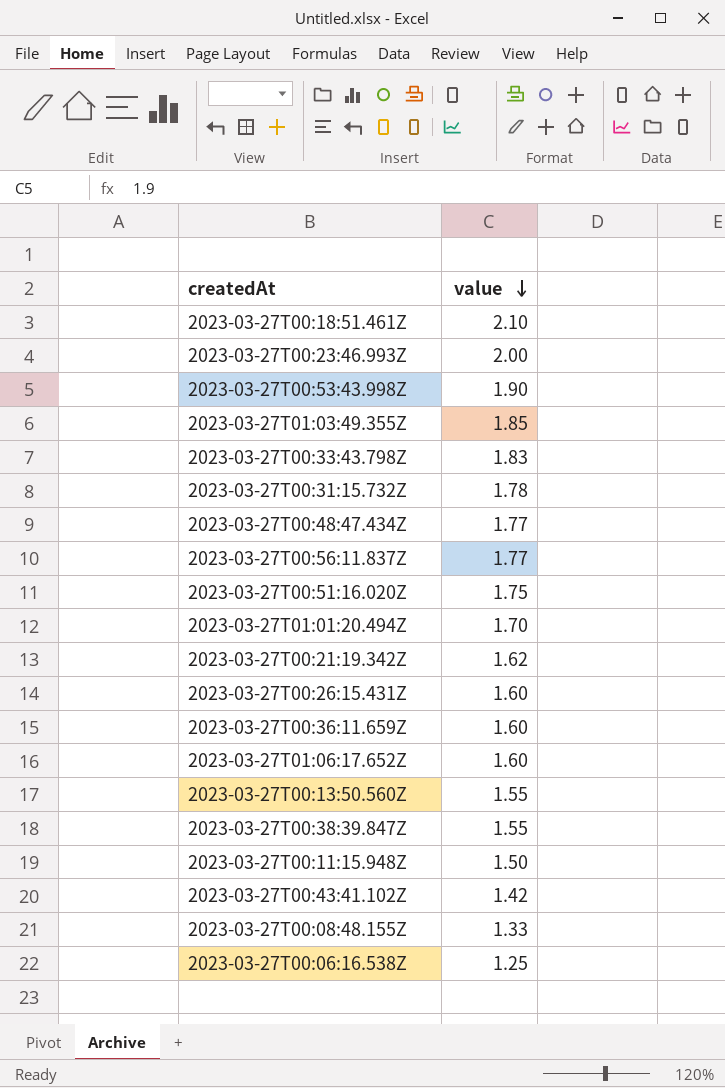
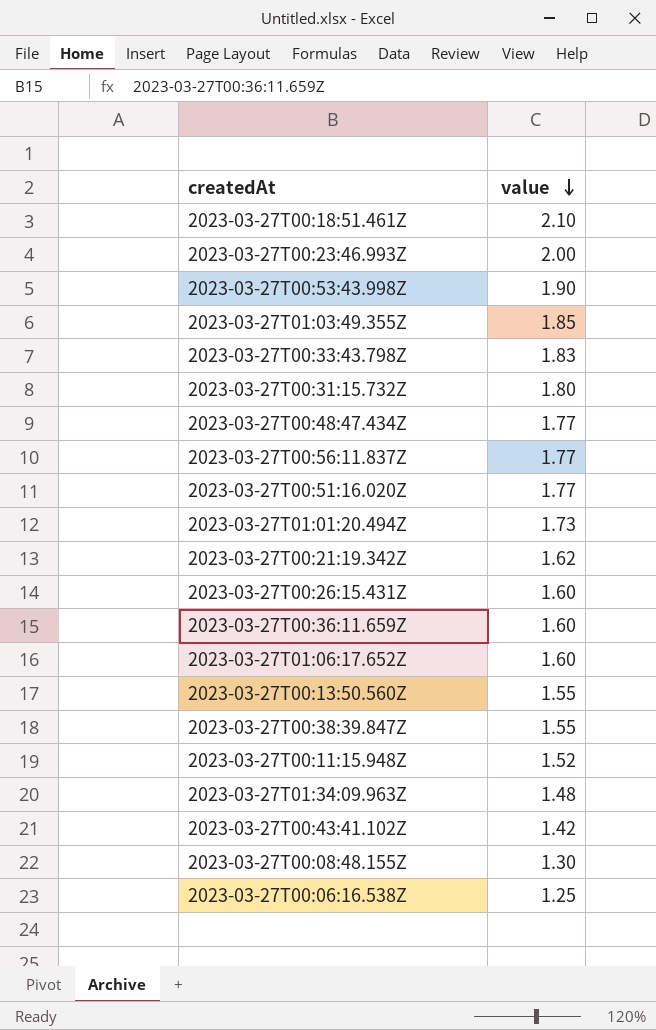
2023-03-27T00:31:15.732Z | value: 1.78 -> 1.80
2023-03-27T00:51:16.020Z | value: 1.75 -> 1.77
2023-03-27T01:01:20.494Z | value: 1.70 -> 1.73
2023-03-27T00:11:15.948Z | value: 1.50 -> 1.52
row 2023-03-27T01:34:09.963Z: none -> 1.48
2023-03-27T00:08:48.155Z | value: 1.33 -> 1.30

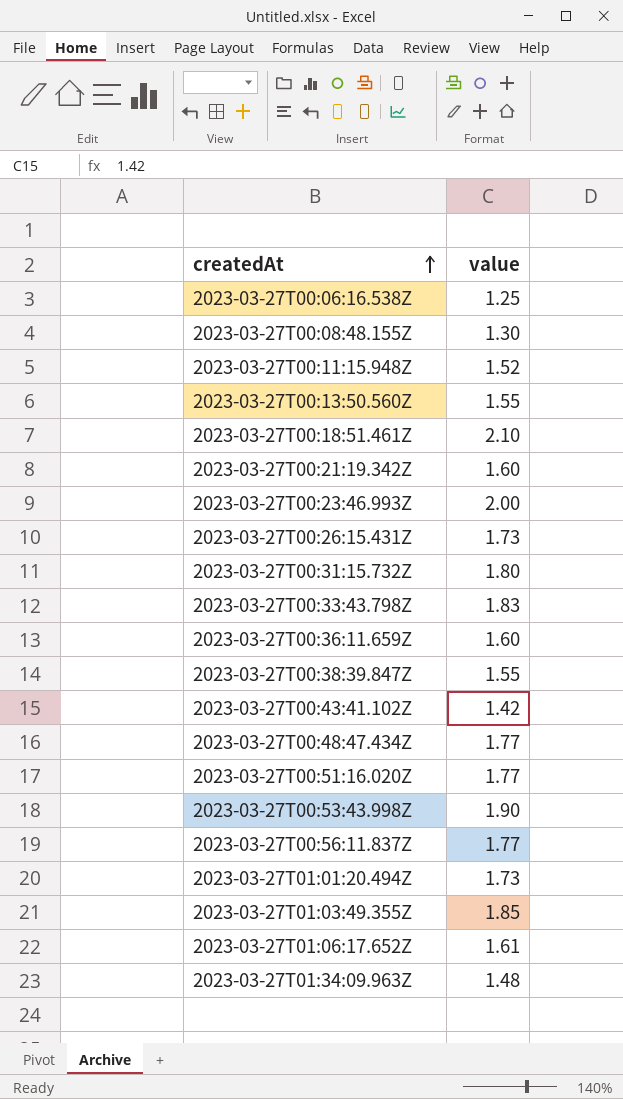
row order: value descending -> createdAt ascending
2023-03-27T00:21:19.342Z | value: 1.62 -> 1.60
2023-03-27T00:26:15.431Z | value: 1.60 -> 1.73
2023-03-27T01:06:17.652Z | value: 1.60 -> 1.61

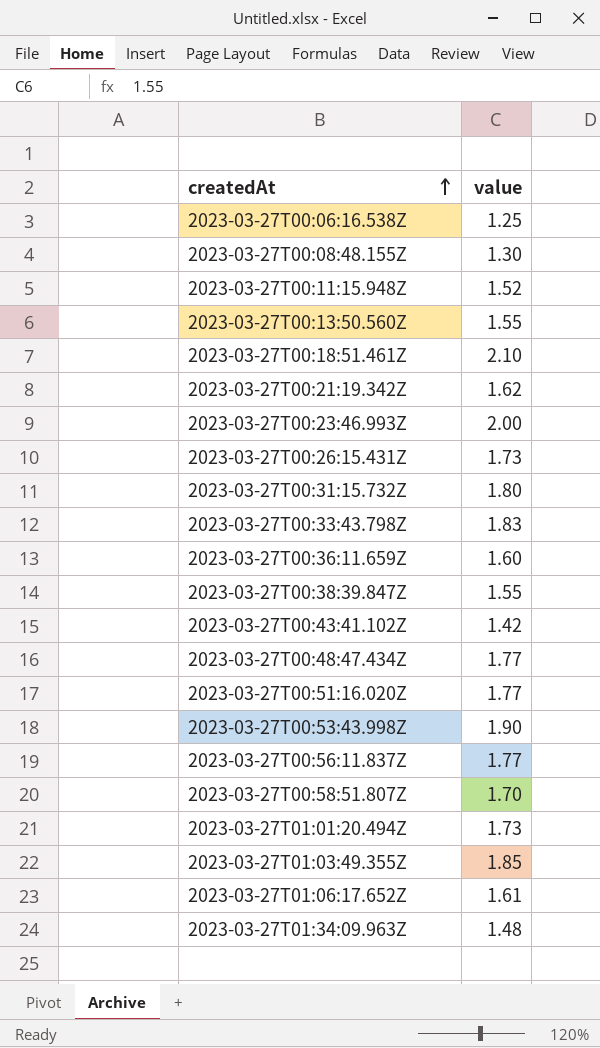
2023-03-27T00:21:19.342Z | value: 1.60 -> 1.62
row 2023-03-27T00:58:51.807Z: none -> 1.70

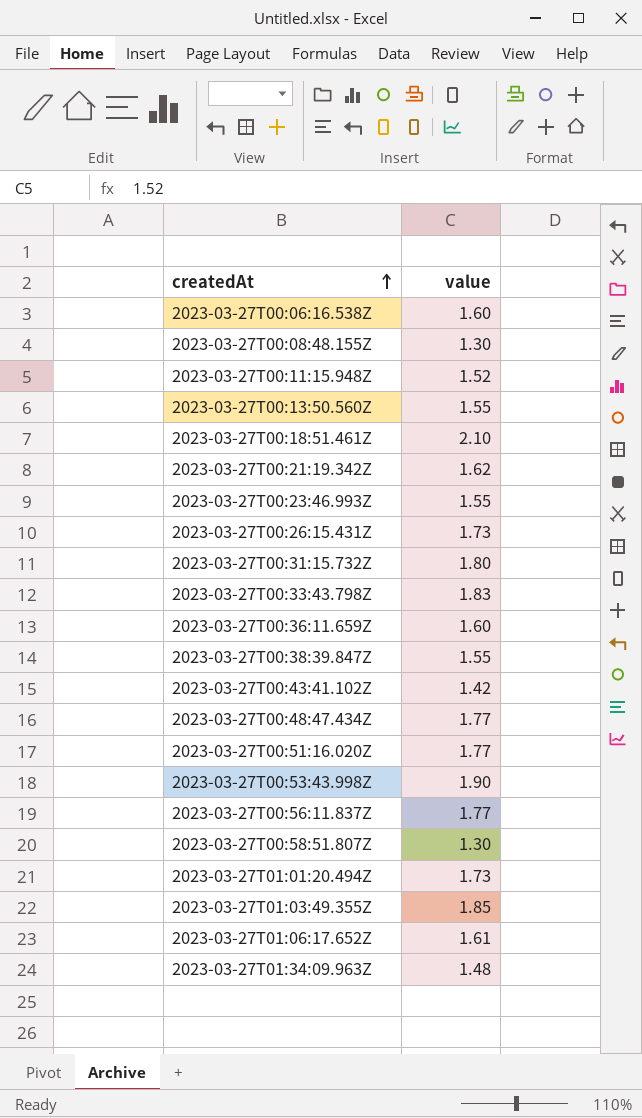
2023-03-27T00:06:16.538Z | value: 1.25 -> 1.60
2023-03-27T00:23:46.993Z | value: 2.00 -> 1.55
2023-03-27T00:58:51.807Z | value: 1.70 -> 1.30

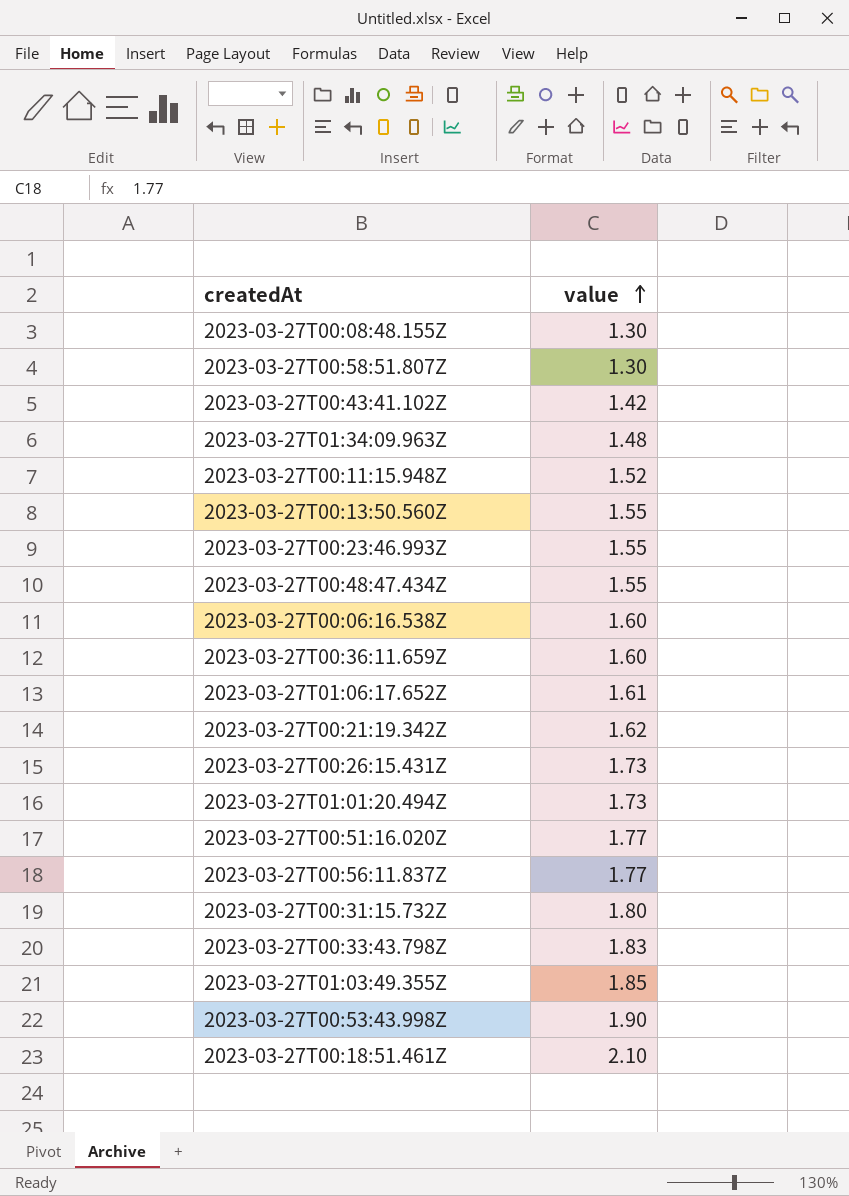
row order: createdAt ascending -> value ascending
row 2023-03-27T00:38:39.847Z: 1.55 -> none
2023-03-27T00:48:47.434Z | value: 1.77 -> 1.55

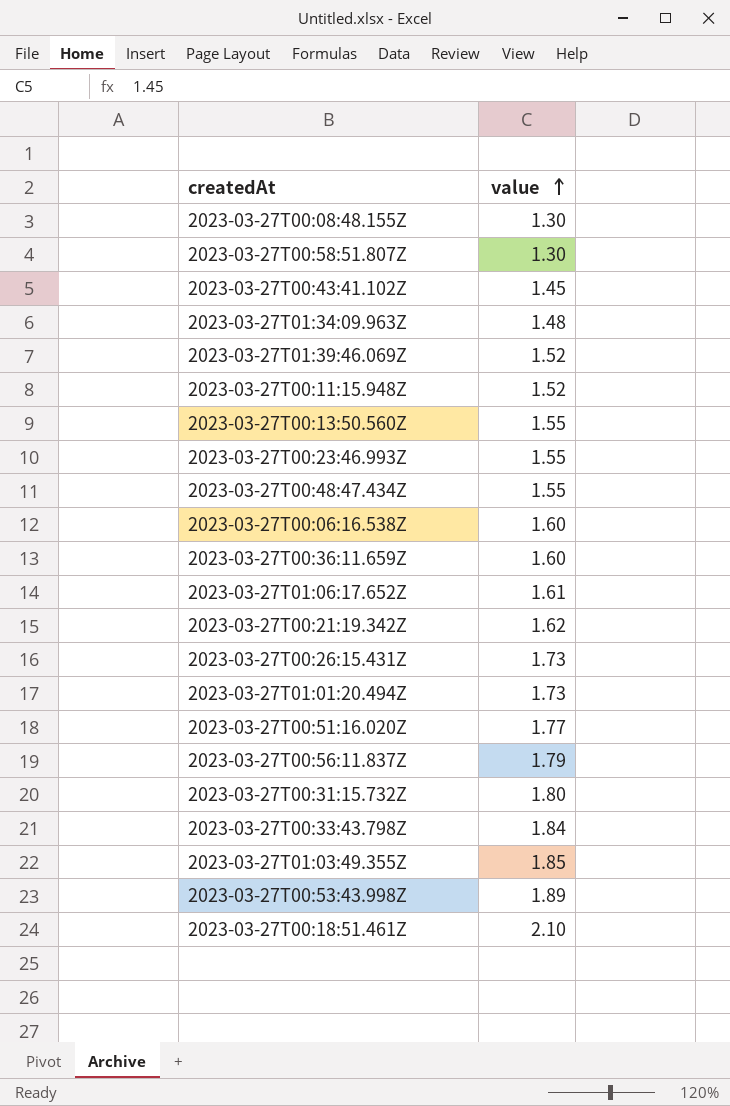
2023-03-27T00:43:41.102Z | value: 1.42 -> 1.45
row 2023-03-27T01:39:46.069Z: none -> 1.52
2023-03-27T00:56:11.837Z | value: 1.77 -> 1.79
2023-03-27T00:33:43.798Z | value: 1.83 -> 1.84
2023-03-27T00:53:43.998Z | value: 1.90 -> 1.89

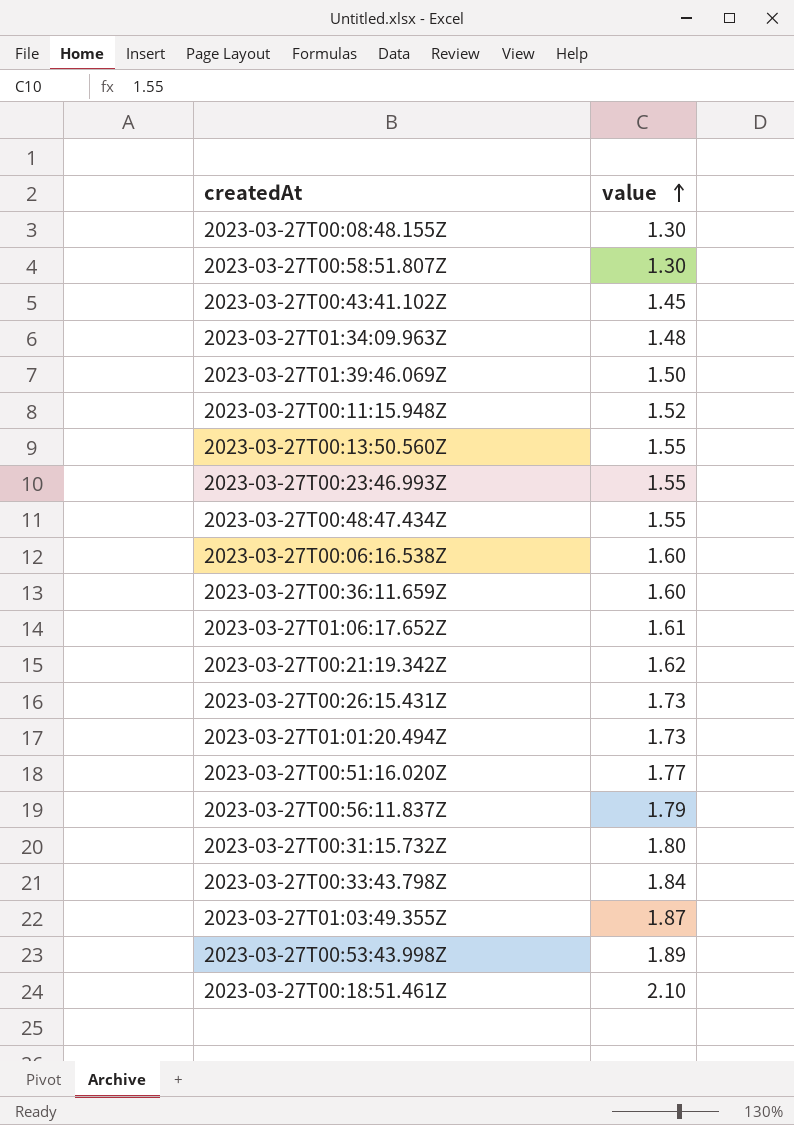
2023-03-27T01:39:46.069Z | value: 1.52 -> 1.50
2023-03-27T01:03:49.355Z | value: 1.85 -> 1.87

